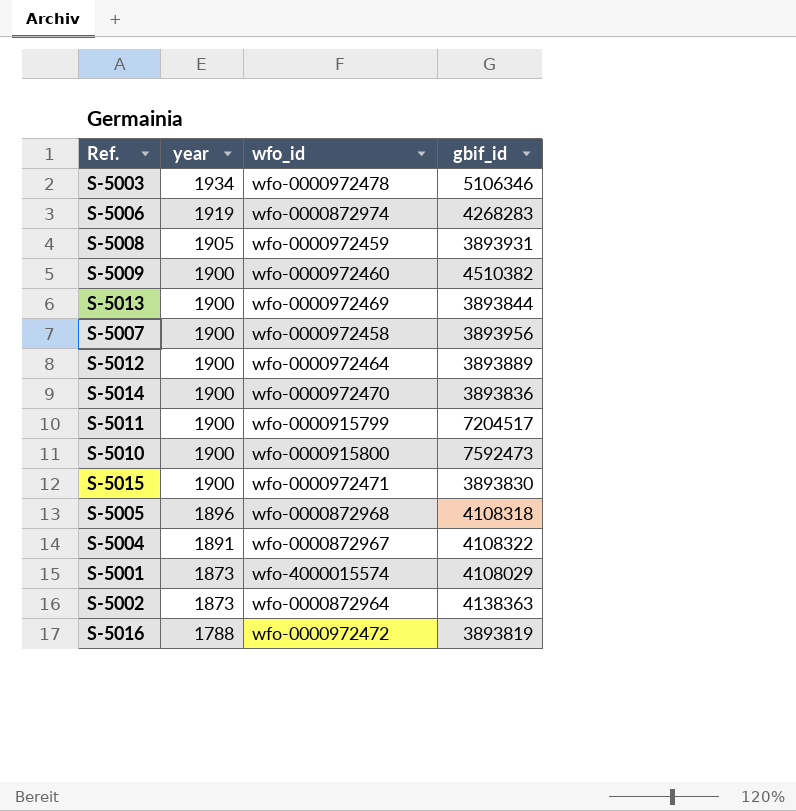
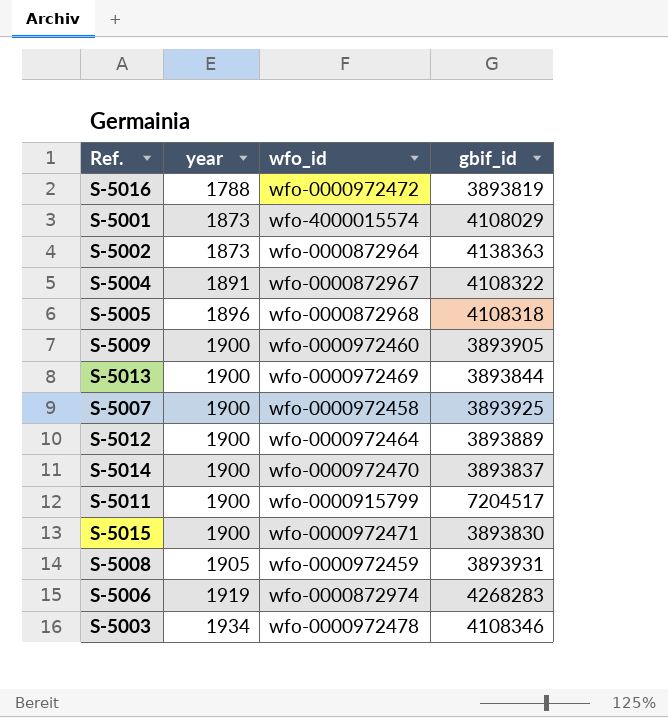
row order: year descending -> year ascending
row S-5010: 1900 | wfo-0000915800 | 7592473 -> none
S-5009 | gbif_id: 4510382 -> 3893905
S-5007 | gbif_id: 3893956 -> 3893925
S-5014 | gbif_id: 3893836 -> 3893837
S-5003 | gbif_id: 5106346 -> 4108346

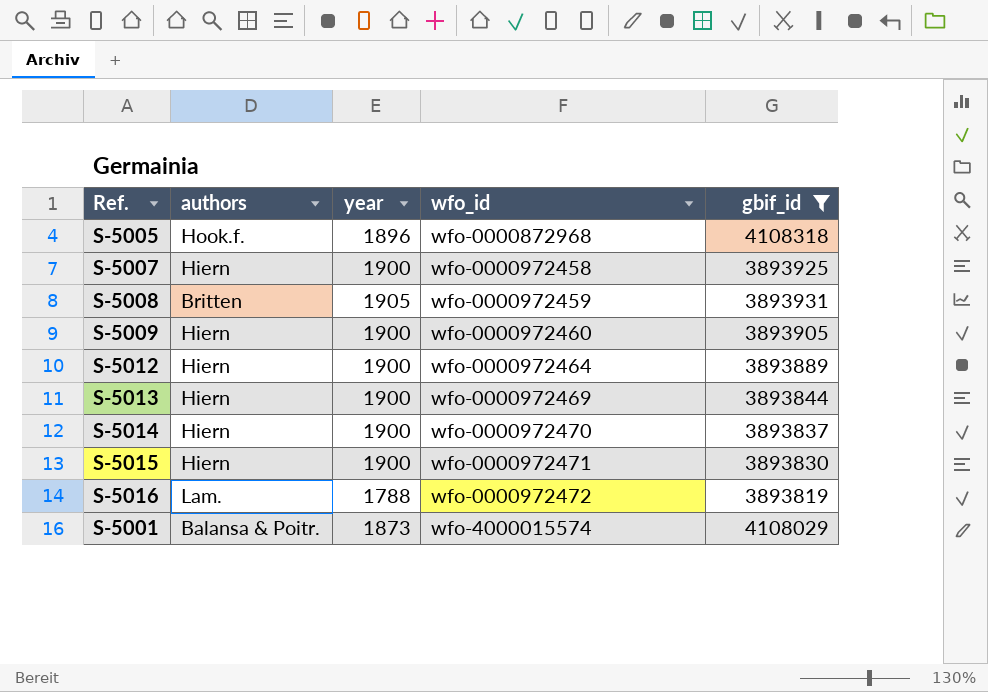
filter: none -> gbif_id <= 4108318
row order: year ascending -> wfo_id ascending
column authors | position: none -> 2

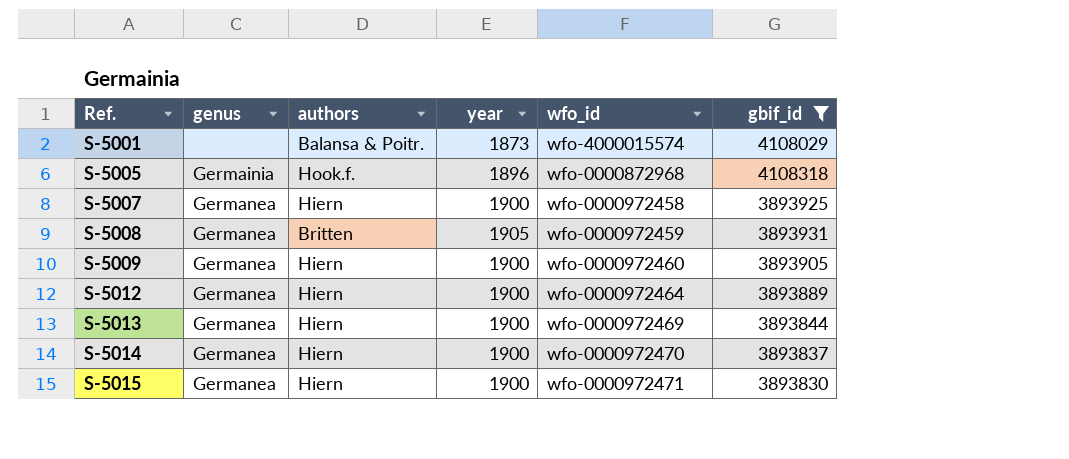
row order: wfo_id ascending -> Ref. ascending
column genus | position: none -> 2
row S-5016: Lam. | 1788 | wfo-0000972472 | 3893819 -> none

